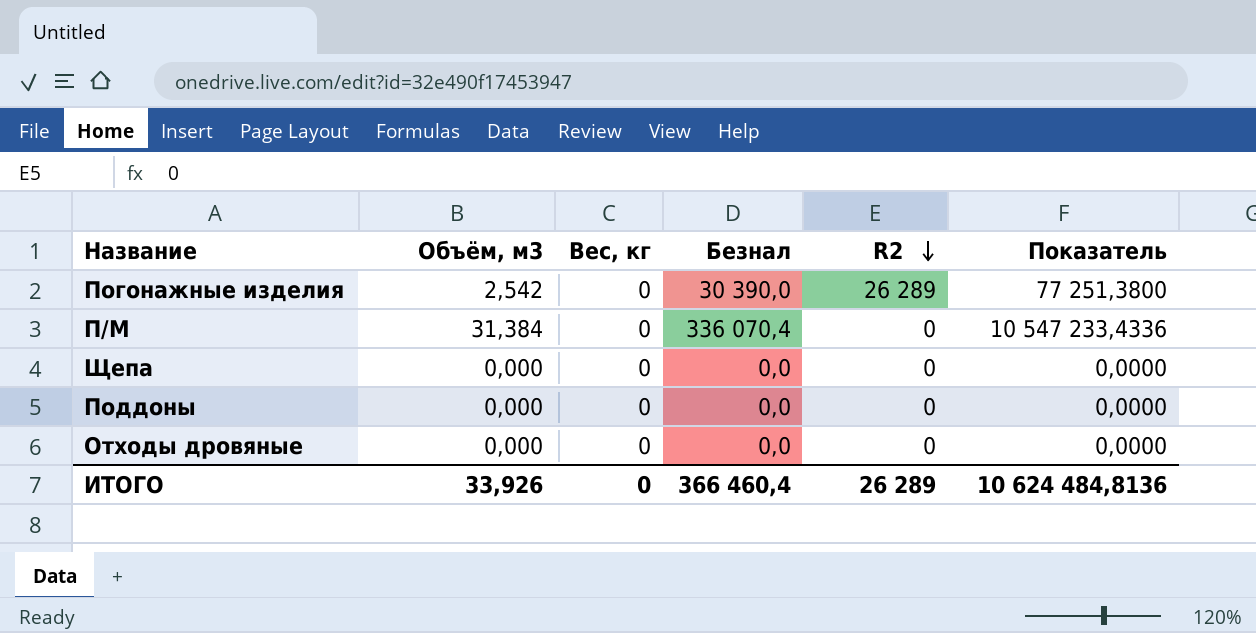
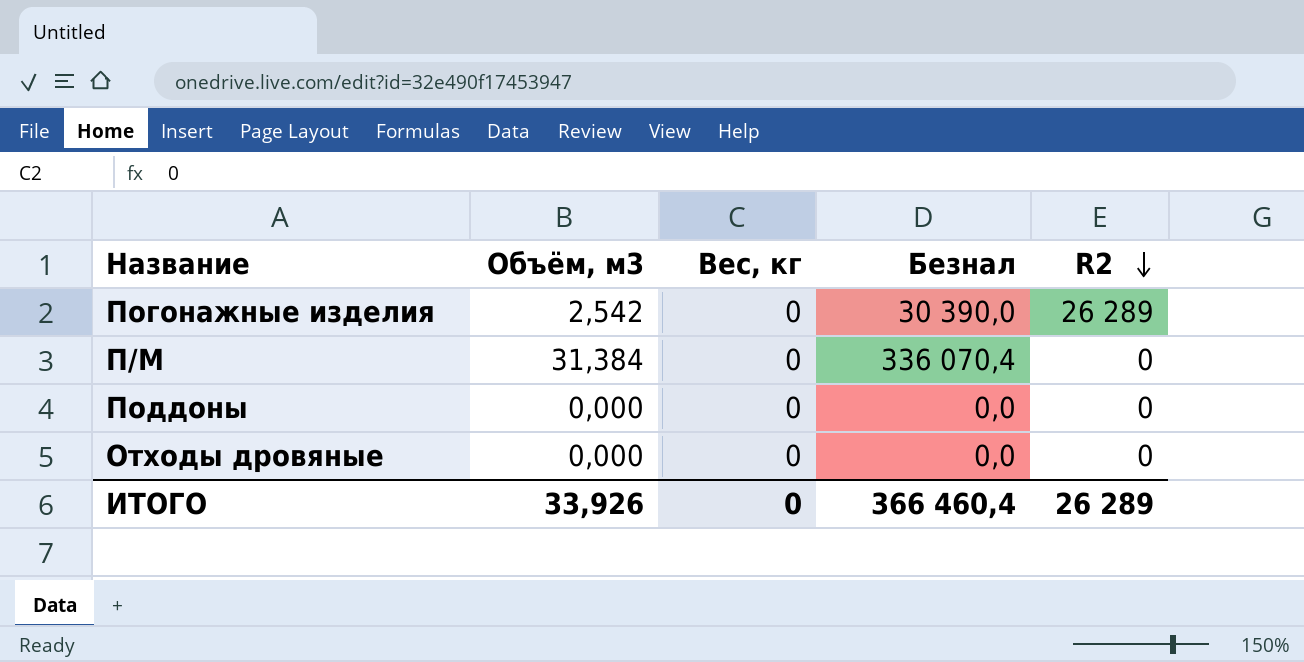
column Показатель | formula: [Объём, м3] * [Безнал] -> none
row Щепа: 0,000 | 0 | 0,0 | 0 | 0,0000 -> none

